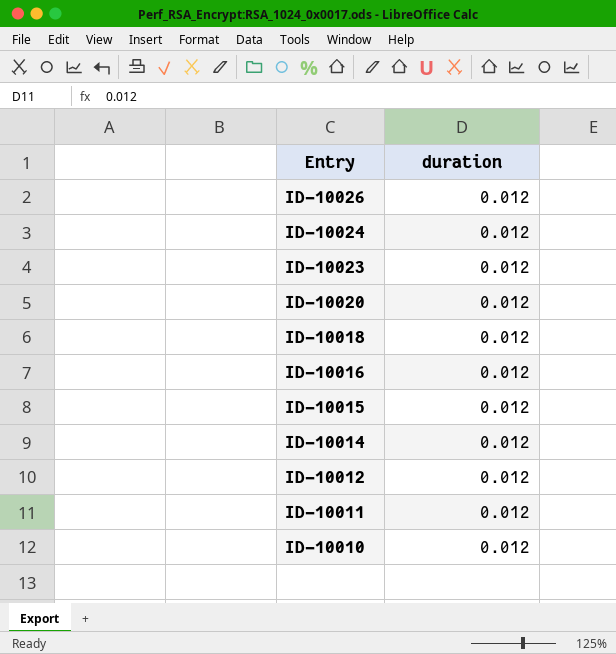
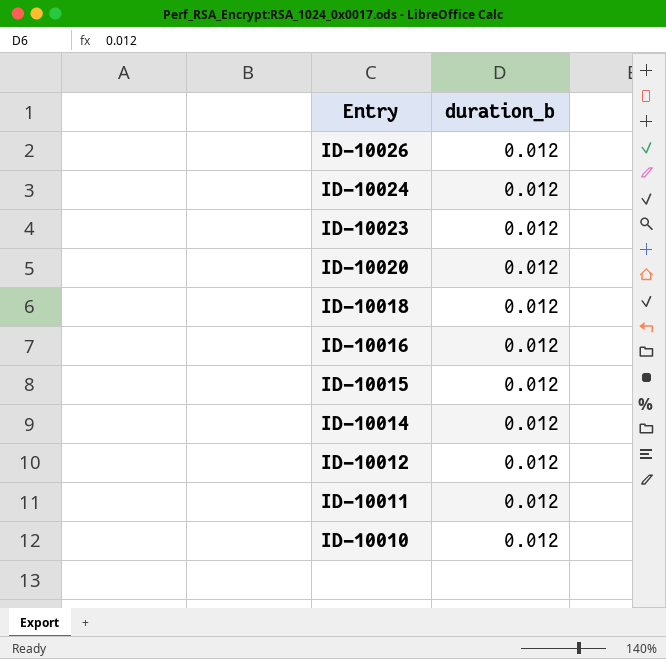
column name: duration -> duration_b

